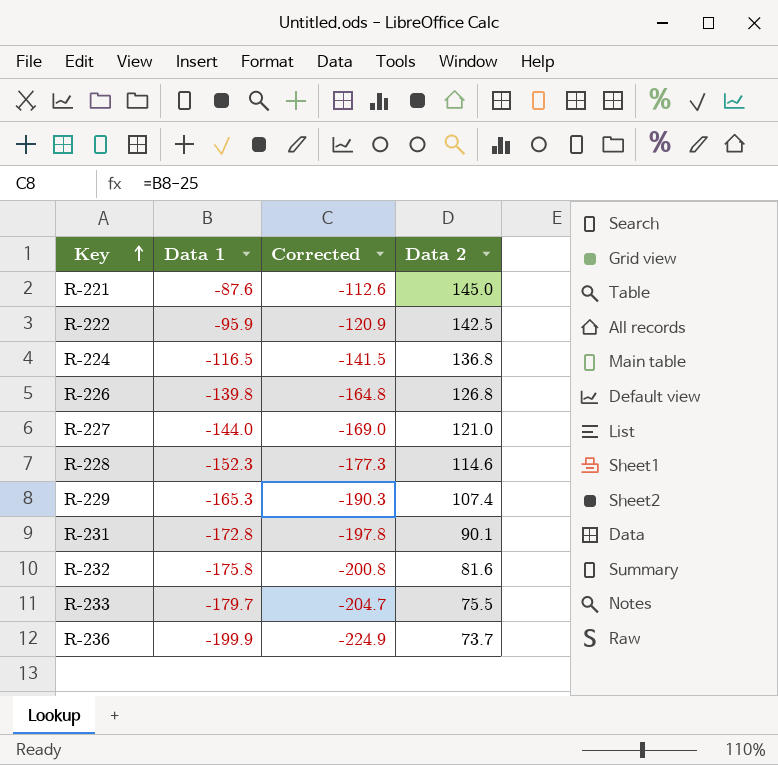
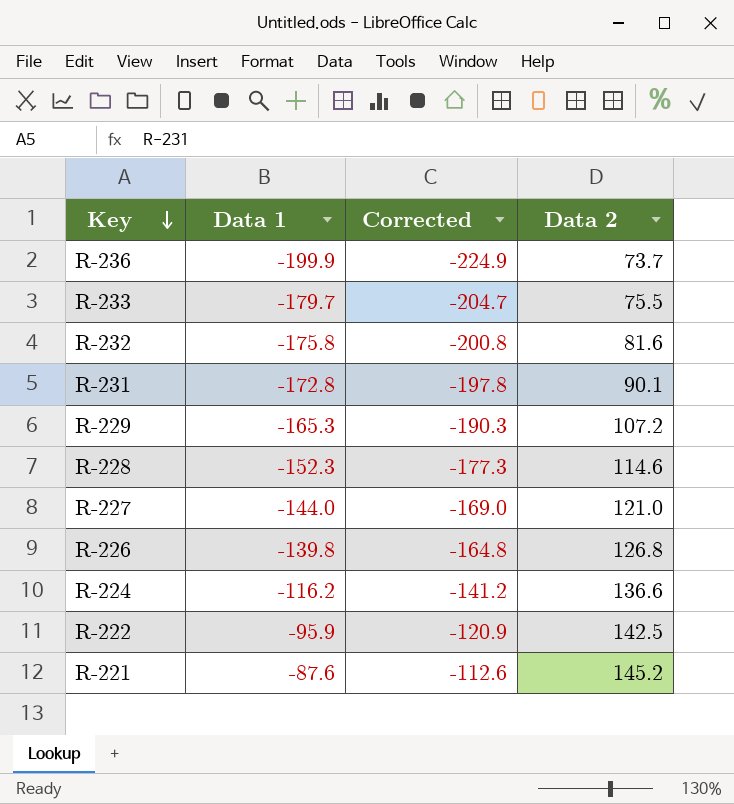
row order: Key ascending -> Key descending
R-229 | Data 2: 107.4 -> 107.2
R-224 | Data 1: -116.5 -> -116.2
R-224 | Corrected: -141.5 -> -141.2
R-224 | Data 2: 136.8 -> 136.6
R-221 | Data 2: 145.0 -> 145.2

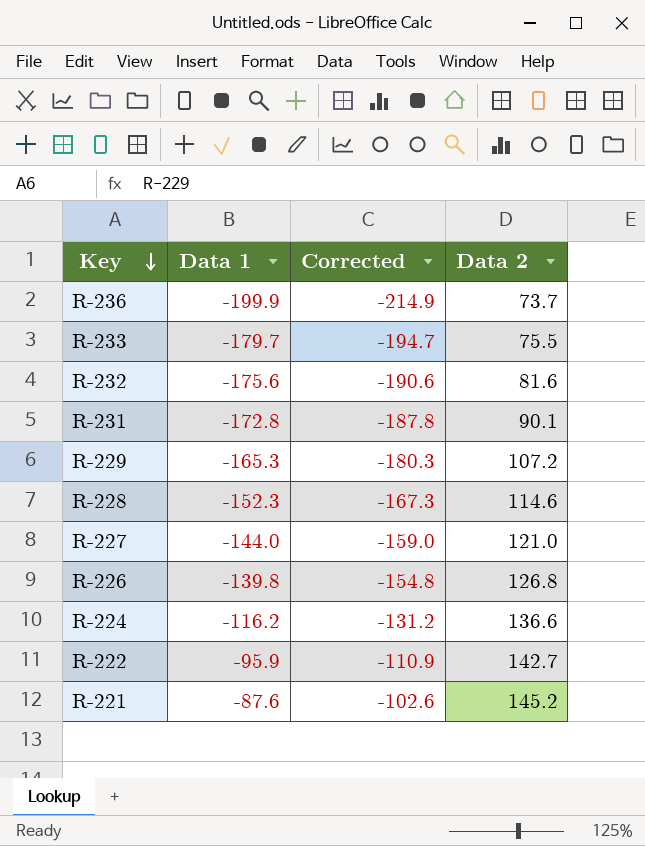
column Corrected | formula: [Data 1] - 25 -> [Data 1] - 15
R-232 | Data 1: -175.8 -> -175.6
R-222 | Data 2: 142.5 -> 142.7

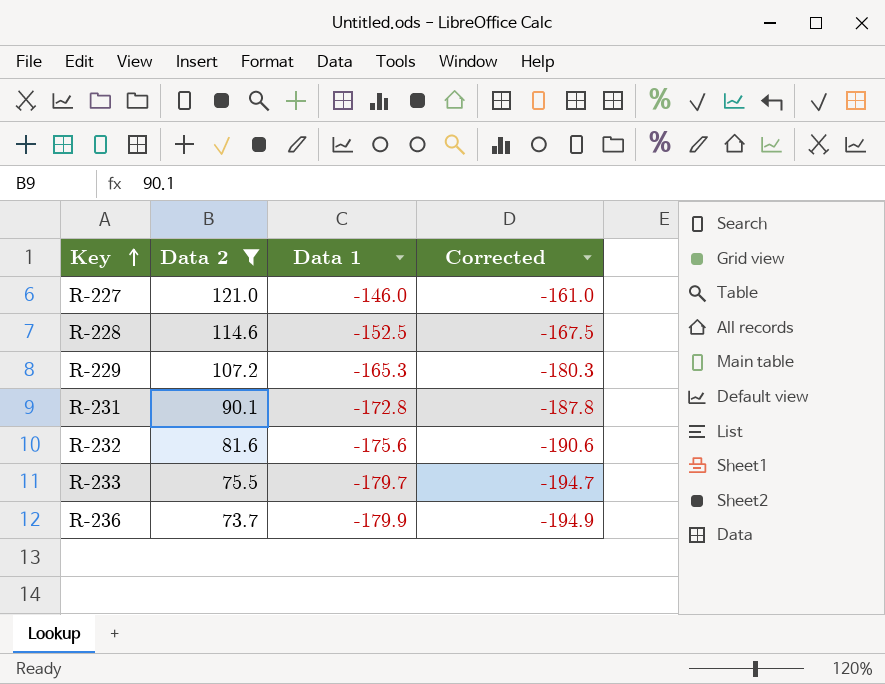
filter: none -> Data 2 <= 121.0
row order: Key descending -> Key ascending
column Data 2 | position: 4 -> 2
R-227 | Data 1: -144.0 -> -146.0
R-227 | Corrected: -159.0 -> -161.0
R-228 | Data 1: -152.3 -> -152.5
R-228 | Corrected: -167.3 -> -167.5
R-236 | Data 1: -199.9 -> -179.9
R-236 | Corrected: -214.9 -> -194.9

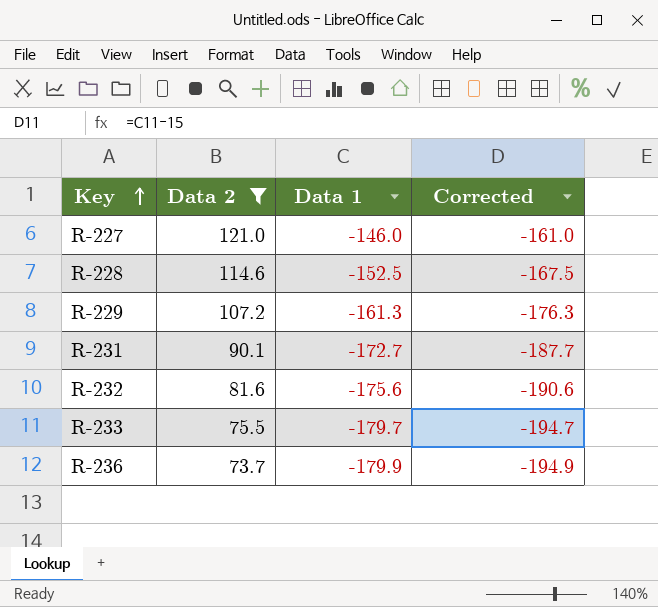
R-229 | Data 1: -165.3 -> -161.3
R-229 | Corrected: -180.3 -> -176.3
R-231 | Data 1: -172.8 -> -172.7
R-231 | Corrected: -187.8 -> -187.7

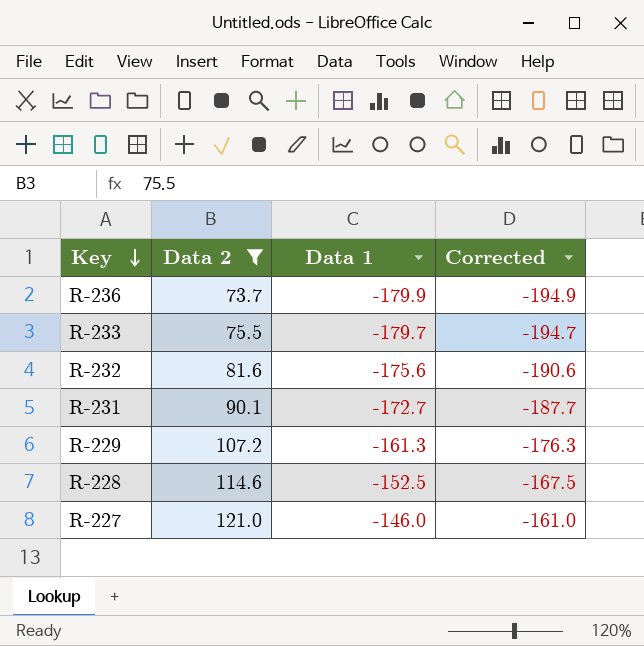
row order: Key ascending -> Key descending

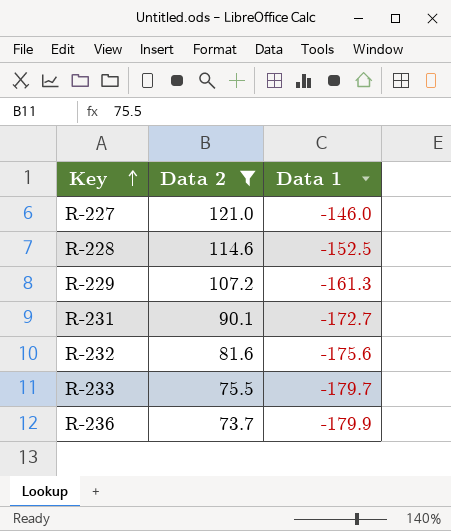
row order: Key descending -> Key ascending
column Corrected | formula: [Data 1] - 15 -> none

